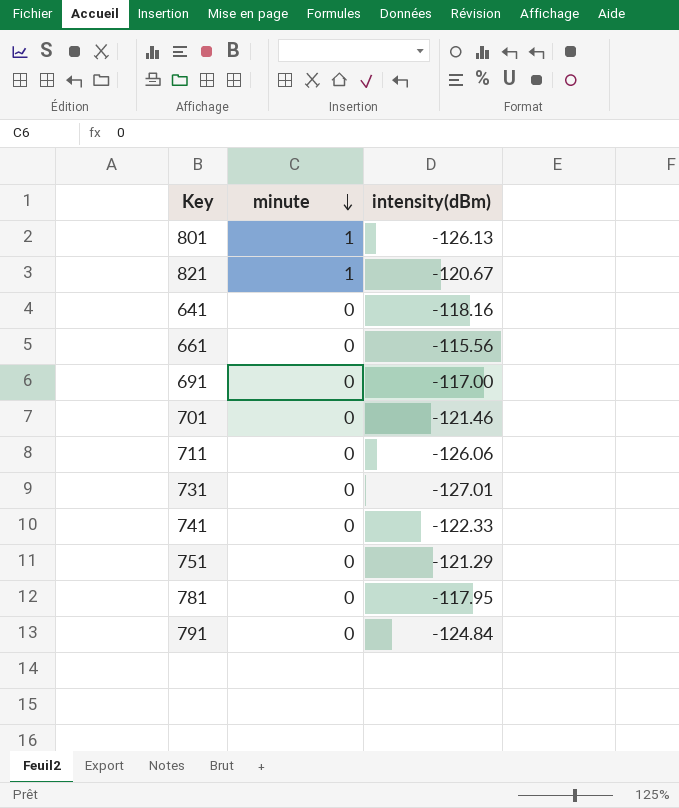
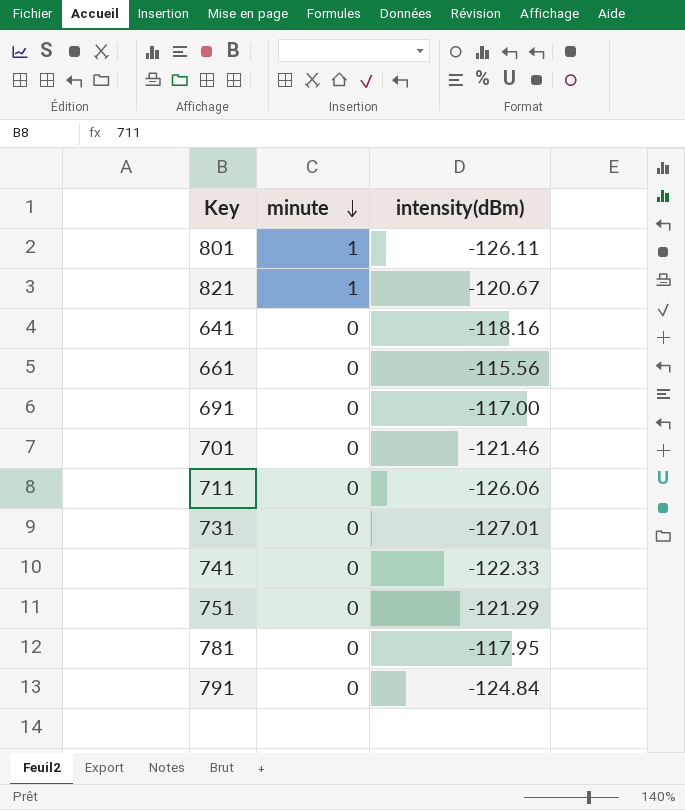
801 | intensity(dBm): -126.13 -> -126.11

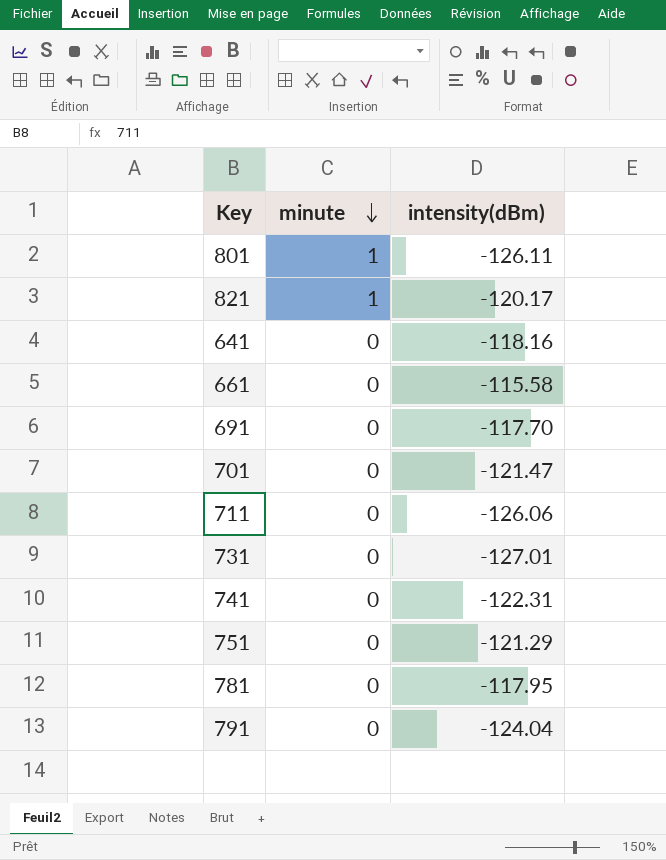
821 | intensity(dBm): -120.67 -> -120.17
661 | intensity(dBm): -115.56 -> -115.58
691 | intensity(dBm): -117.00 -> -117.70
701 | intensity(dBm): -121.46 -> -121.47
741 | intensity(dBm): -122.33 -> -122.31
791 | intensity(dBm): -124.84 -> -124.04

